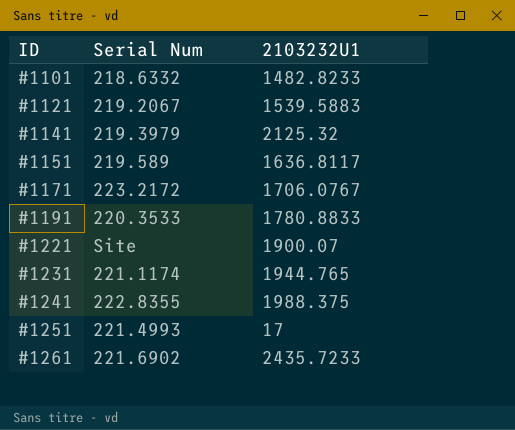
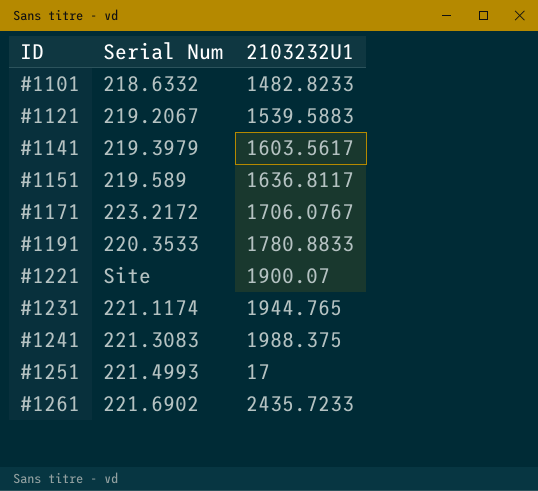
#1141 | 2103232U1: 2125.32 -> 1603.5617
#1241 | Serial Num: 222.8355 -> 221.3083

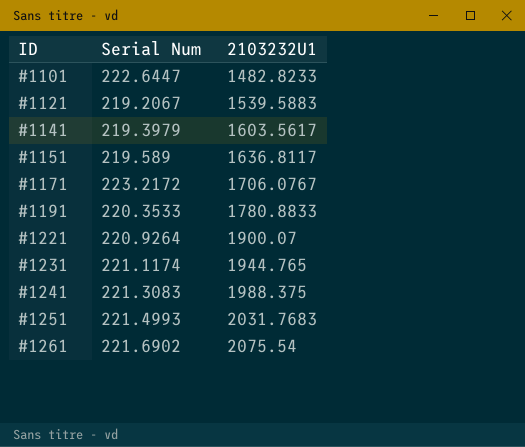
#1101 | Serial Num: 218.6332 -> 222.6447
#1221 | Serial Num: Site -> 220.9264
#1251 | 2103232U1: 17 -> 2031.7683
#1261 | 2103232U1: 2435.7233 -> 2075.54

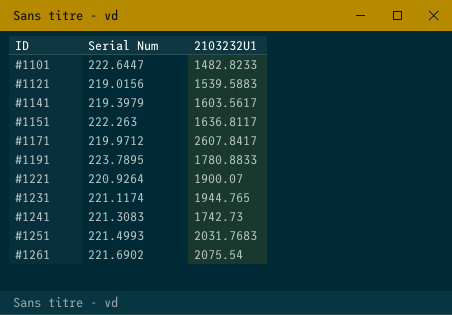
#1121 | Serial Num: 219.2067 -> 219.0156
#1151 | Serial Num: 219.589 -> 222.263
#1171 | Serial Num: 223.2172 -> 219.9712
#1171 | 2103232U1: 1706.0767 -> 2607.8417
#1191 | Serial Num: 220.3533 -> 223.7895
#1241 | 2103232U1: 1988.375 -> 1742.73

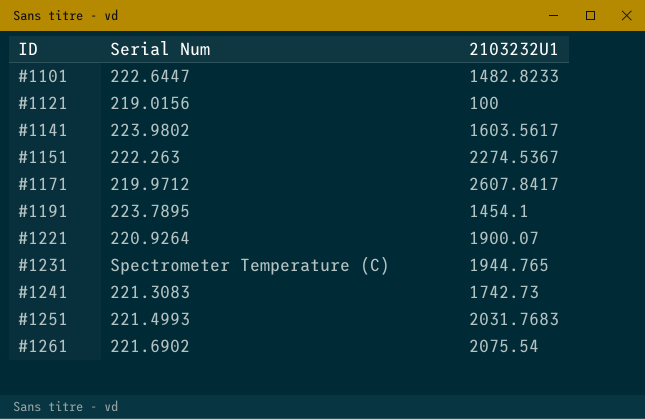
#1121 | 2103232U1: 1539.5883 -> 100
#1141 | Serial Num: 219.3979 -> 223.9802
#1151 | 2103232U1: 1636.8117 -> 2274.5367
#1191 | 2103232U1: 1780.8833 -> 1454.1
#1231 | Serial Num: 221.1174 -> Spectrometer Temperature (C)

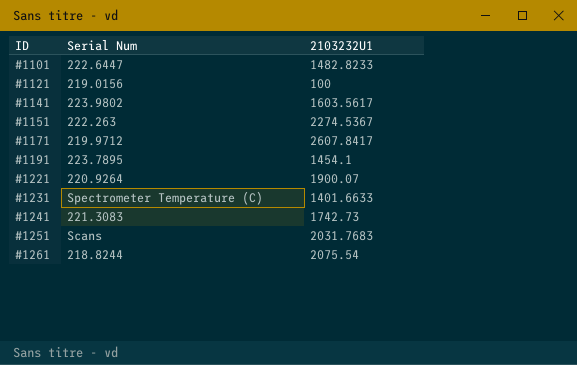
#1231 | 2103232U1: 1944.765 -> 1401.6633
#1251 | Serial Num: 221.4993 -> Scans
#1261 | Serial Num: 221.6902 -> 218.8244

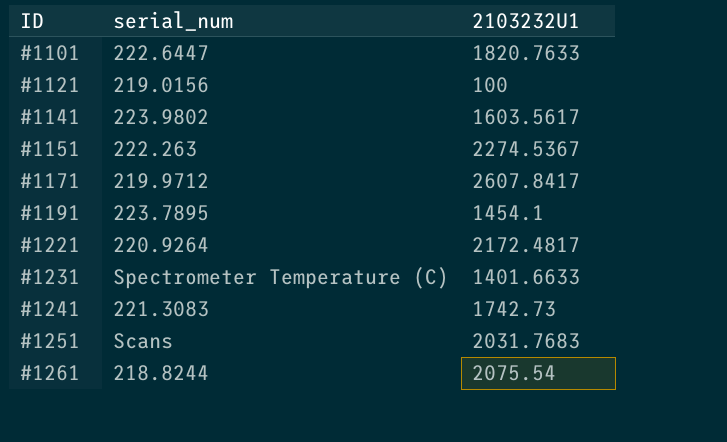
column name: Serial Num -> serial_num
#1101 | 2103232U1: 1482.8233 -> 1820.7633
#1221 | 2103232U1: 1900.07 -> 2172.4817

